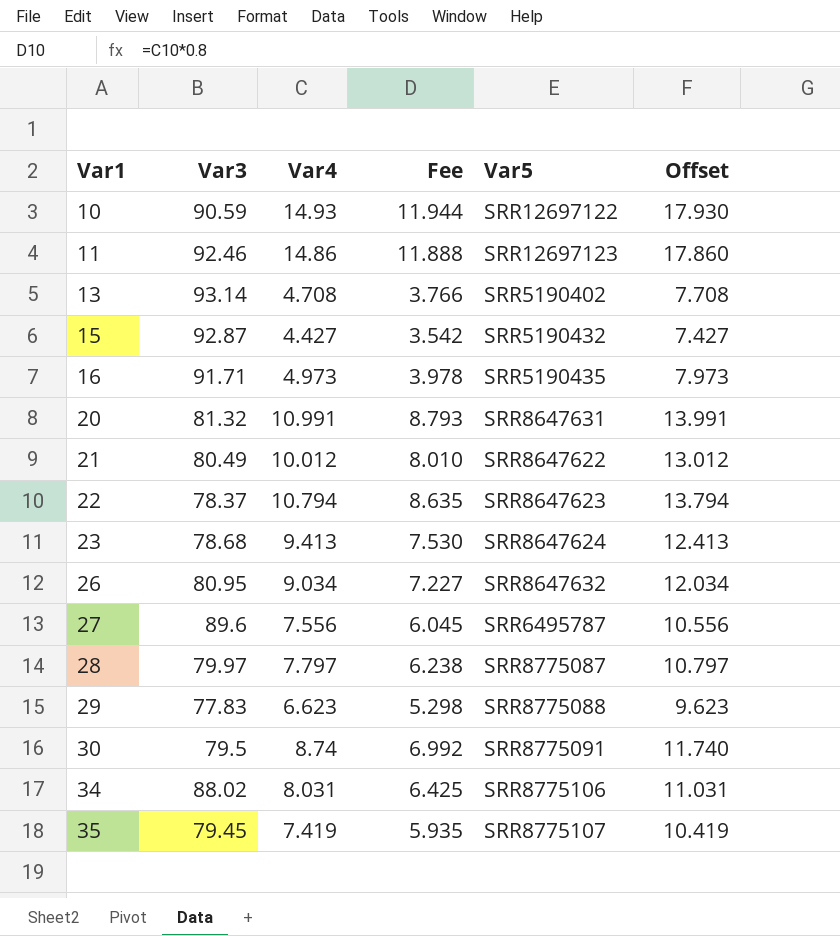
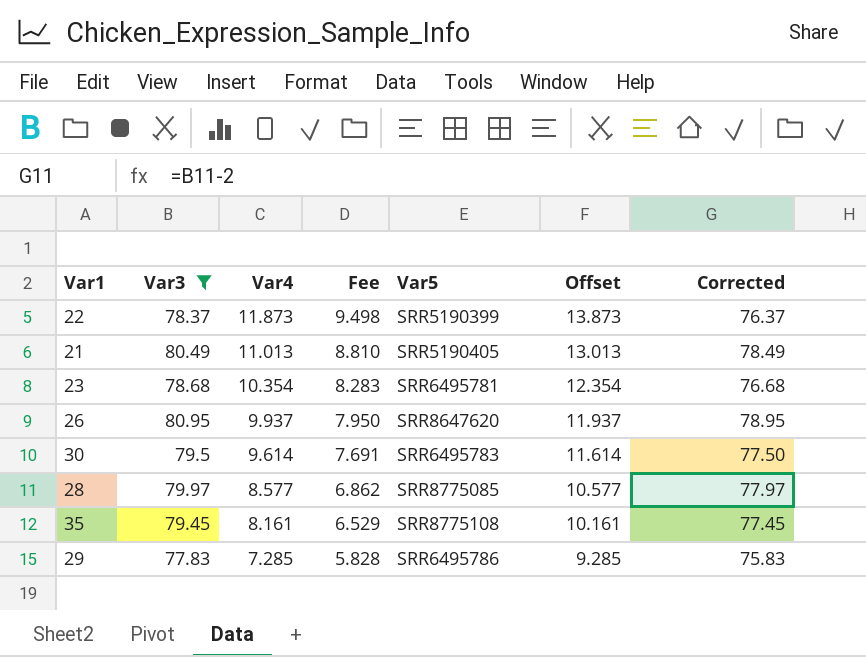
filter: none -> Var3 <= 80.95
row order: Var1 ascending -> Var4 descending
column Offset | formula: [Var4] + 3 -> [Var4] + 2
column Corrected | formula: none -> [Var3] - 2
22 | Var4: 10.794 -> 11.873
22 | Fee: 8.635 -> 9.498
22 | Var5: SRR8647623 -> SRR5190399
21 | Var4: 10.012 -> 11.013
21 | Fee: 8.010 -> 8.810
21 | Var5: SRR8647622 -> SRR5190405
23 | Var4: 9.413 -> 10.354
23 | Fee: 7.530 -> 8.283
23 | Var5: SRR8647624 -> SRR6495781
26 | Var4: 9.034 -> 9.937
26 | Fee: 7.227 -> 7.950
26 | Var5: SRR8647632 -> SRR8647620
30 | Var4: 8.74 -> 9.614
30 | Fee: 6.992 -> 7.691
30 | Var5: SRR8775091 -> SRR6495783
28 | Var4: 7.797 -> 8.577
28 | Fee: 6.238 -> 6.862
28 | Var5: SRR8775087 -> SRR8775085
35 | Var4: 7.419 -> 8.161
35 | Fee: 5.935 -> 6.529
35 | Var5: SRR8775107 -> SRR8775108
29 | Var4: 6.623 -> 7.285
29 | Fee: 5.298 -> 5.828
29 | Var5: SRR8775088 -> SRR6495786

